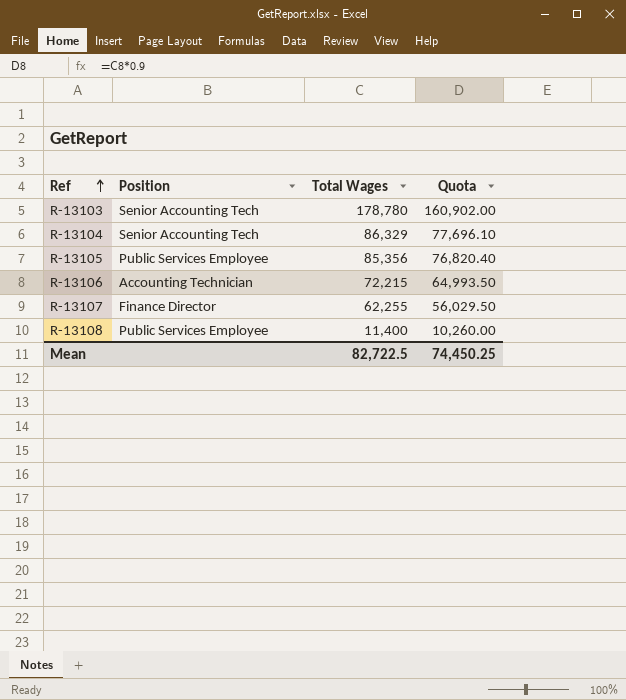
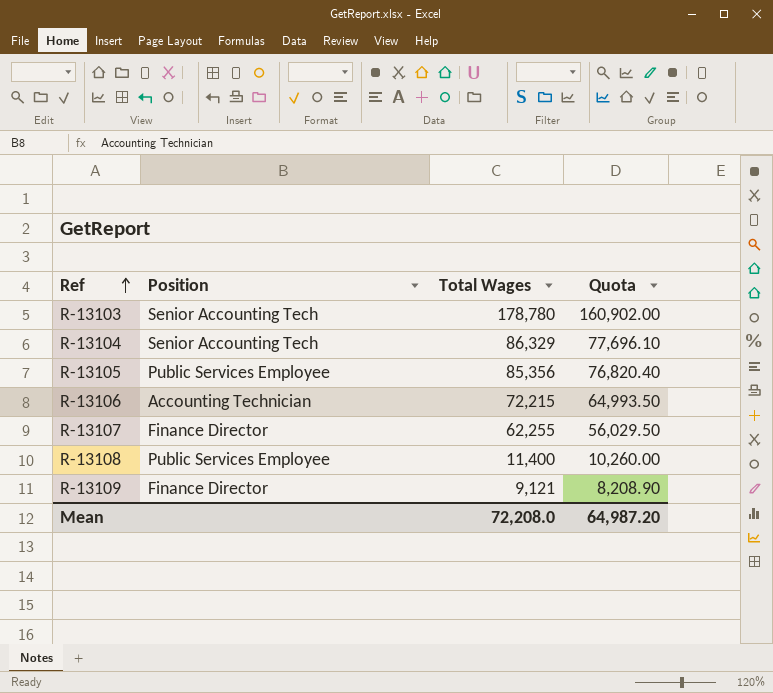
row R-13109: none -> Finance Director | 9,121 | 8,208.90
Mean | Total Wages: 82,722.5 -> 72,208.0
Mean | Quota: 74,450.25 -> 64,987.20

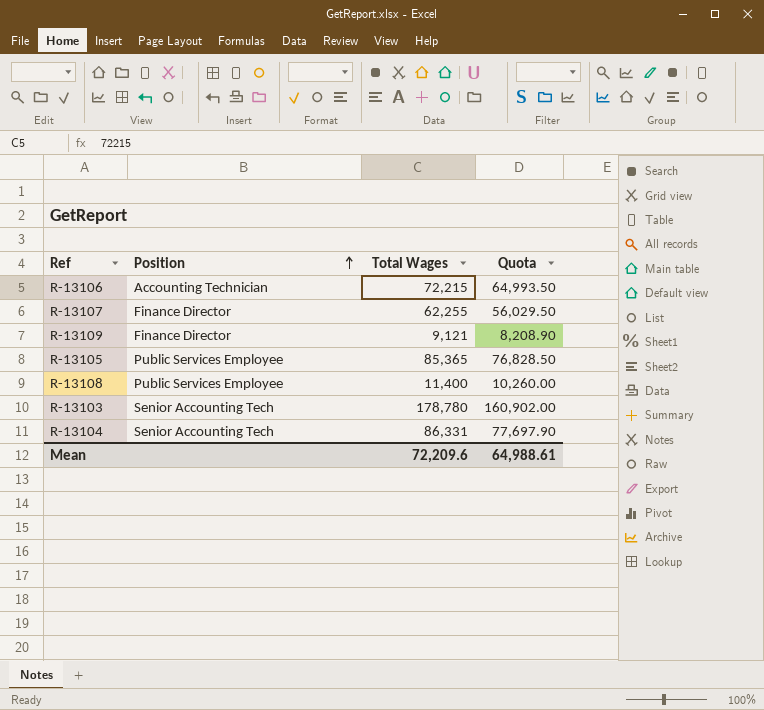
row order: Ref ascending -> Position ascending
R-13105 | Total Wages: 85,356 -> 85,365
R-13105 | Quota: 76,820.40 -> 76,828.50
R-13104 | Total Wages: 86,329 -> 86,331
R-13104 | Quota: 77,696.10 -> 77,697.90
Mean | Total Wages: 72,208.0 -> 72,209.6
Mean | Quota: 64,987.20 -> 64,988.61

